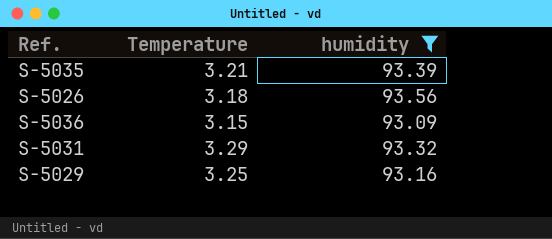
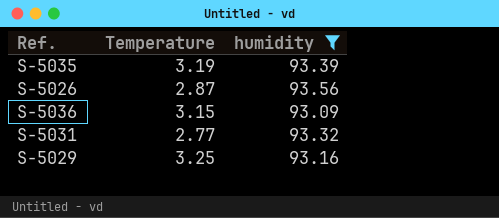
S-5035 | Temperature: 3.21 -> 3.19
S-5026 | Temperature: 3.18 -> 2.87
S-5031 | Temperature: 3.29 -> 2.77

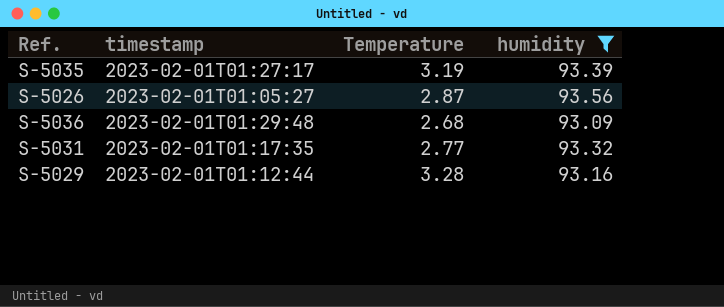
column timestamp | position: none -> 2
S-5036 | Temperature: 3.15 -> 2.68
S-5029 | Temperature: 3.25 -> 3.28

